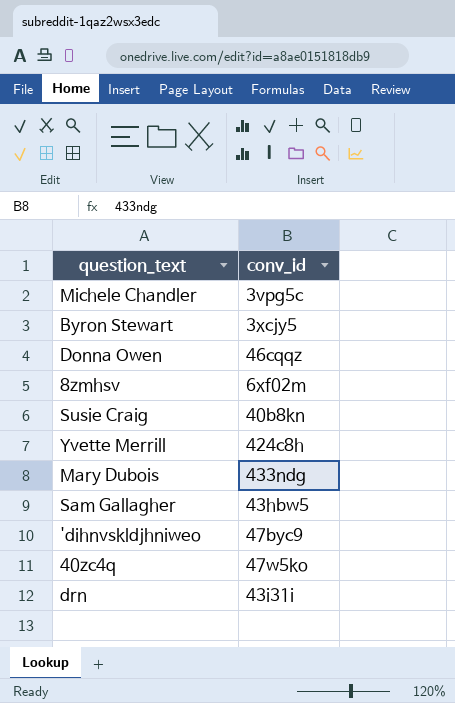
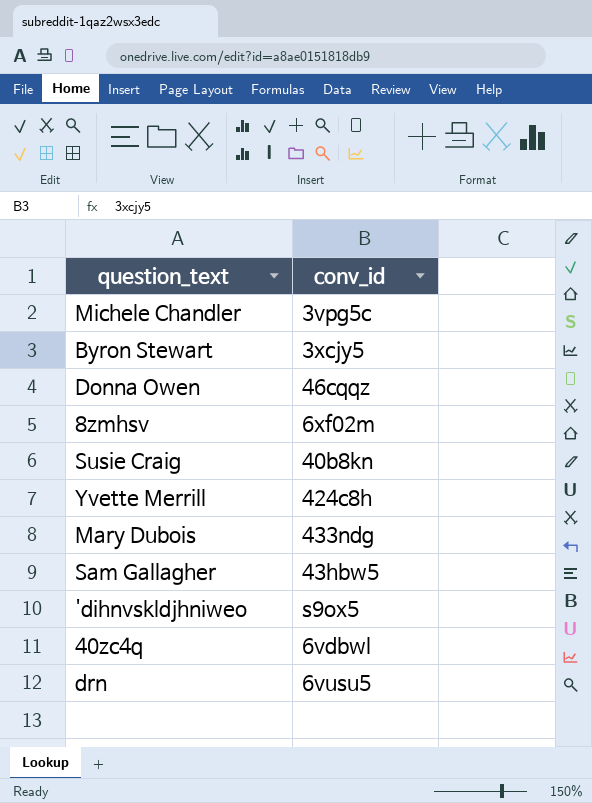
'dihnvskldjhniweo | conv_id: 47byc9 -> s9ox5
40zc4q | conv_id: 47w5ko -> 6vdbwl
drn | conv_id: 43i31i -> 6vusu5

